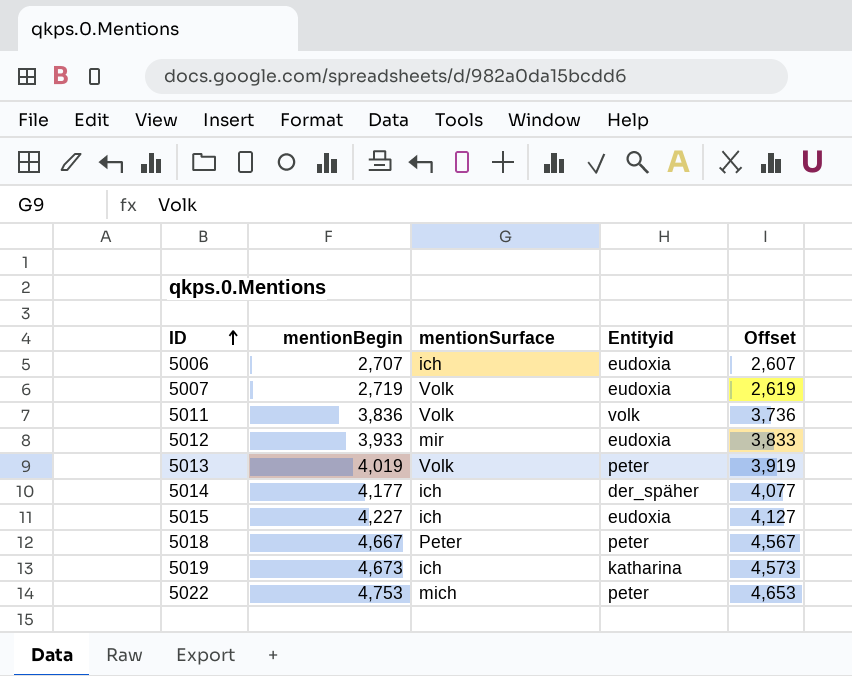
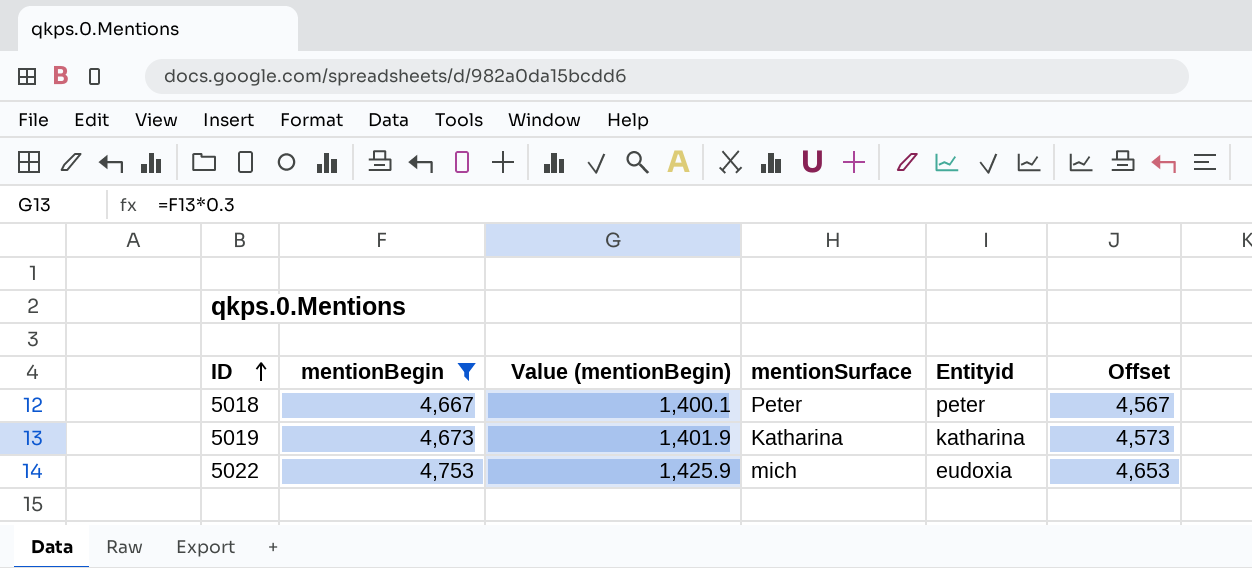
filter: none -> mentionBegin >= 4,667
column Value (mentionBegin) | formula: none -> [mentionBegin] * 0.3
5019 | mentionSurface: ich -> Katharina
5022 | Entityid: peter -> eudoxia

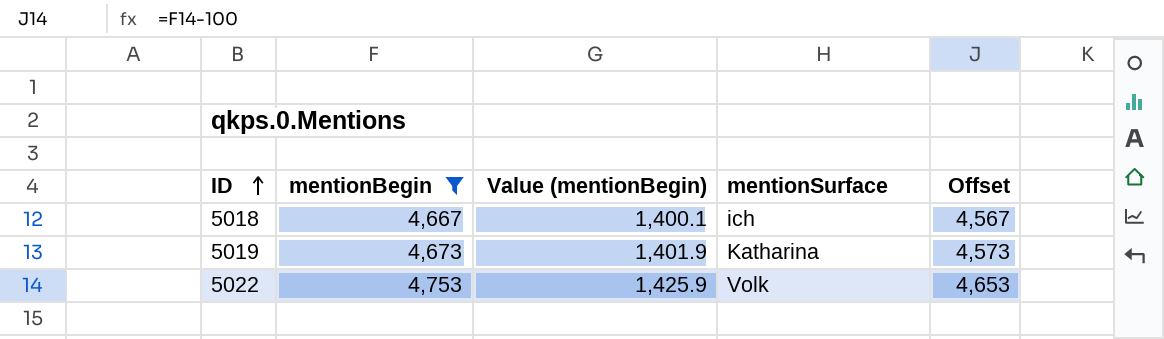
column Entityid | position: 5 -> none
5018 | mentionSurface: Peter -> ich
5022 | mentionSurface: mich -> Volk

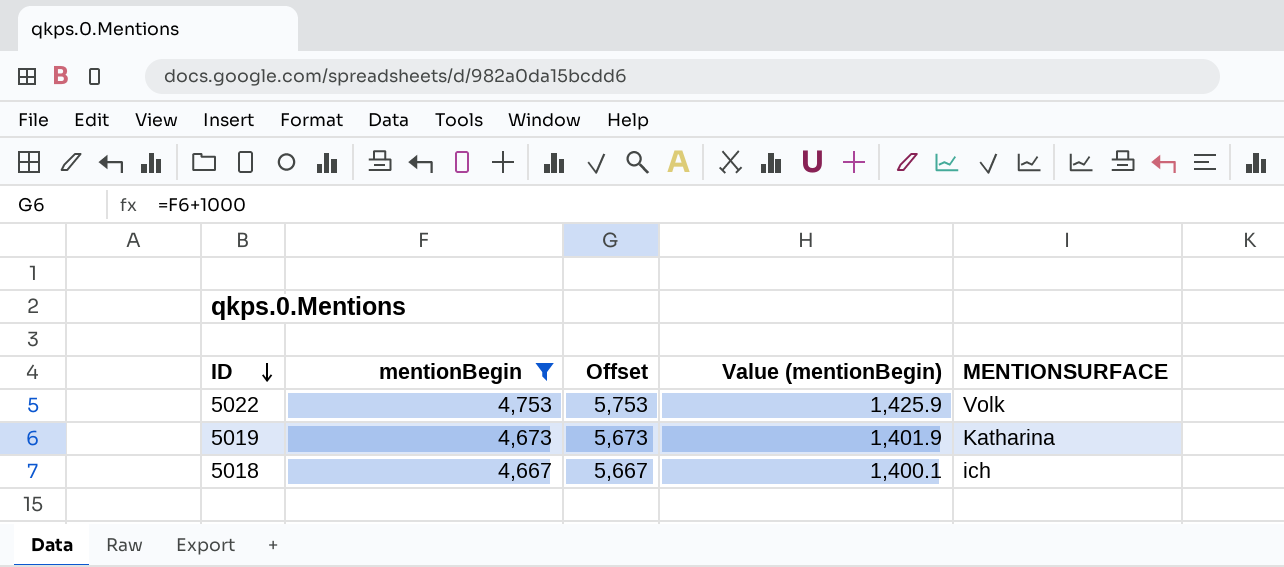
row order: ID ascending -> ID descending
column Offset | formula: [mentionBegin] - 100 -> [mentionBegin] + 1000
column Offset | position: 5 -> 3
column name: mentionSurface -> MENTIONSURFACE

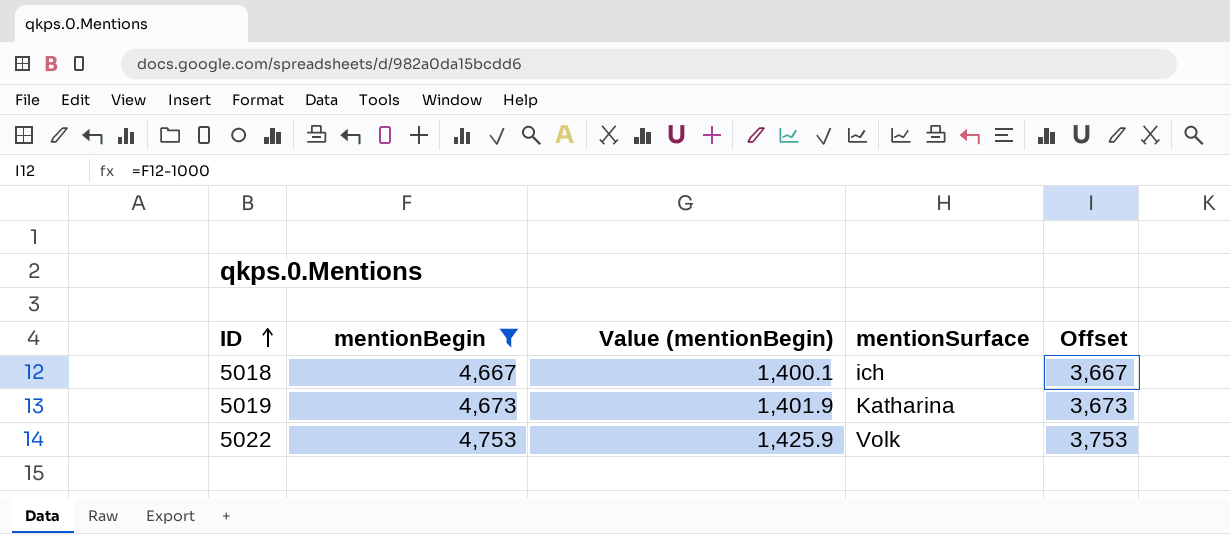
row order: ID descending -> ID ascending
column name: MENTIONSURFACE -> mentionSurface
column Offset | formula: [mentionBegin] + 1000 -> [mentionBegin] - 1000
column Offset | position: 3 -> 5

